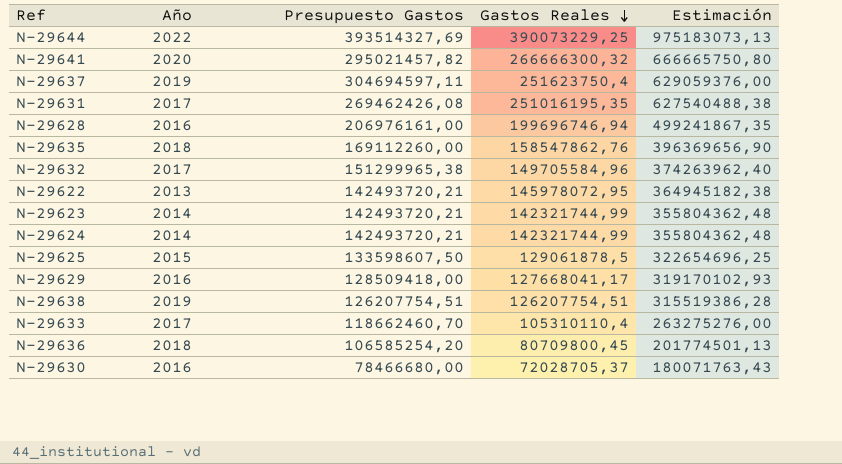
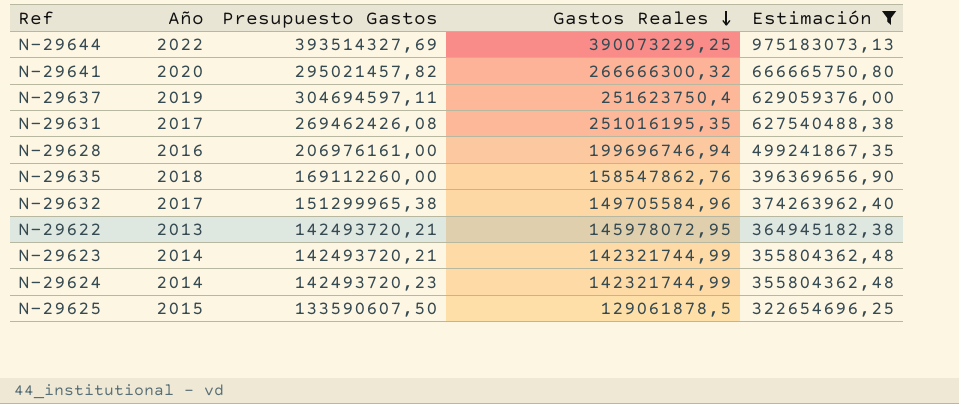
filter: none -> Estimación >= 322654696,25
N-29624 | Presupuesto Gastos: 142493720,21 -> 142493720,23
N-29625 | Presupuesto Gastos: 133598607,50 -> 133590607,50

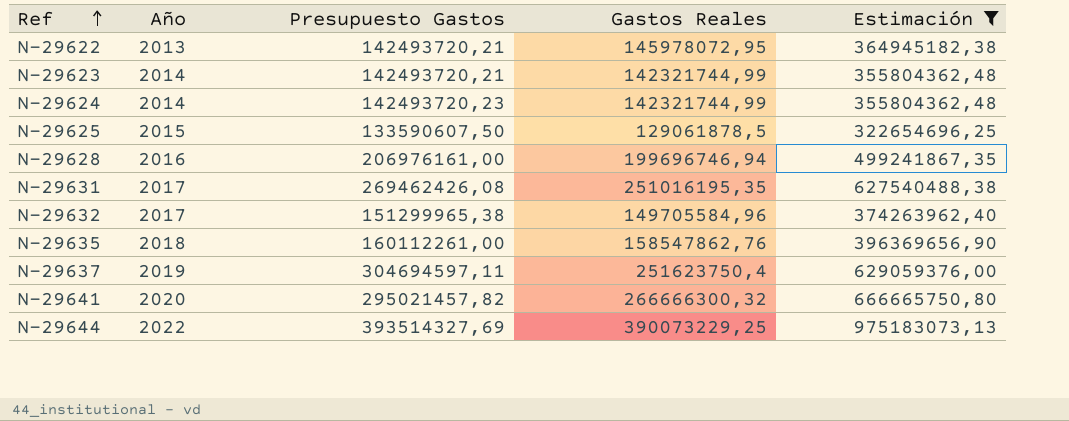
row order: Gastos Reales descending -> Ref ascending
N-29635 | Presupuesto Gastos: 169112260,00 -> 160112261,00

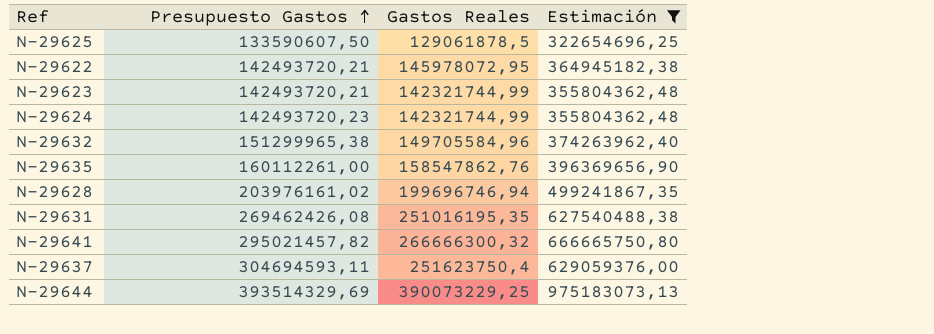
row order: Ref ascending -> Presupuesto Gastos ascending
column Año | position: 2 -> none
N-29628 | Presupuesto Gastos: 206976161,00 -> 203976161,02
N-29637 | Presupuesto Gastos: 304694597,11 -> 304694593,11
N-29644 | Presupuesto Gastos: 393514327,69 -> 393514329,69

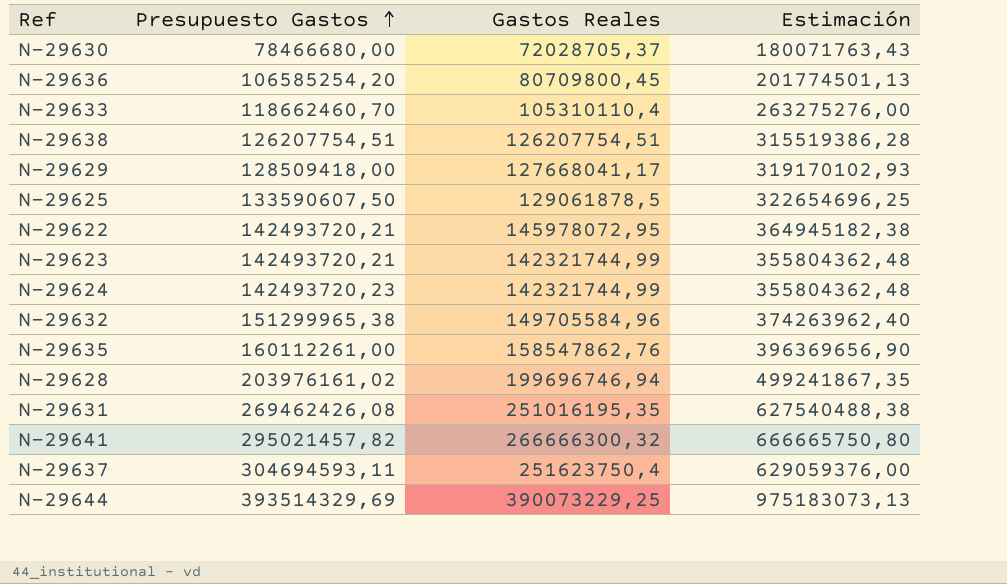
filter: Estimación >= 322654696,25 -> none

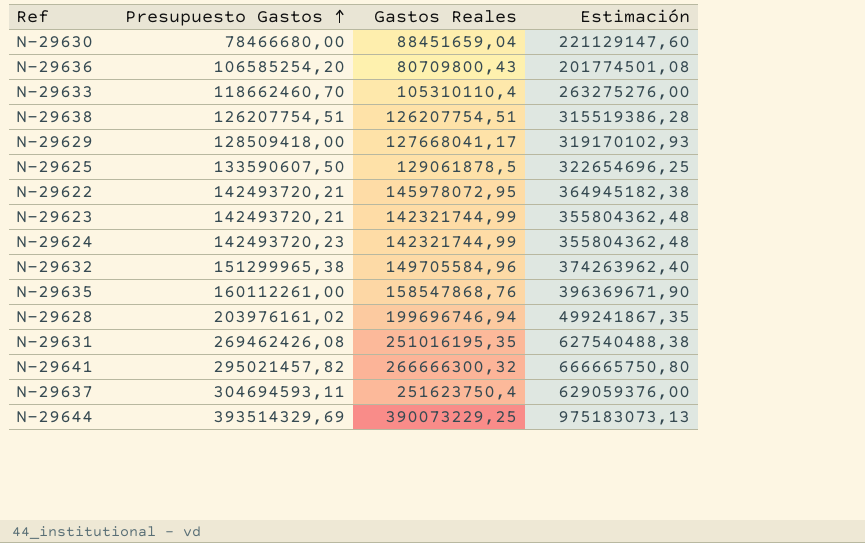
N-29630 | Gastos Reales: 72028705,37 -> 88451659,04
N-29630 | Estimación: 180071763,43 -> 221129147,60
N-29636 | Gastos Reales: 80709800,45 -> 80709800,43
N-29636 | Estimación: 201774501,13 -> 201774501,08
N-29635 | Gastos Reales: 158547862,76 -> 158547868,76
N-29635 | Estimación: 396369656,90 -> 396369671,90

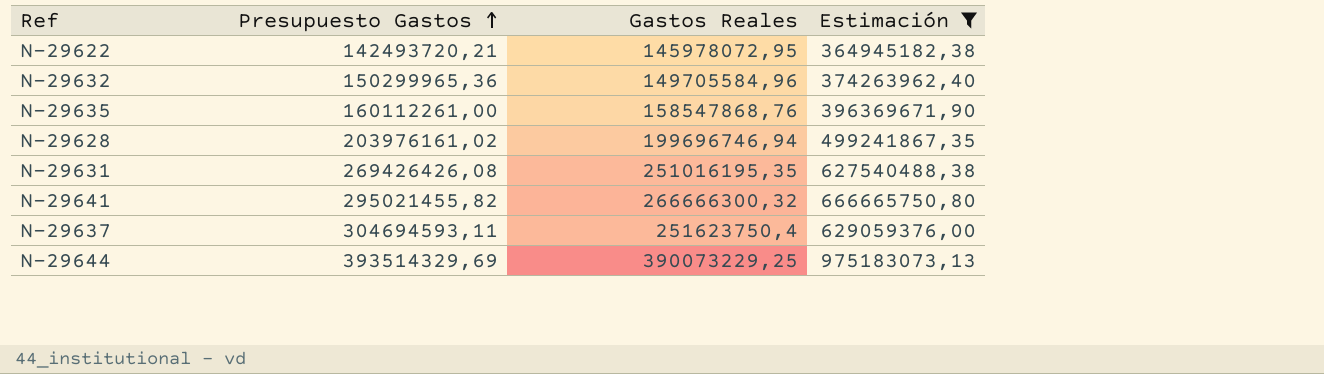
filter: none -> Estimación >= 364945182,38
N-29632 | Presupuesto Gastos: 151299965,38 -> 150299965,36
N-29631 | Presupuesto Gastos: 269462426,08 -> 269426426,08
N-29641 | Presupuesto Gastos: 295021457,82 -> 295021455,82

